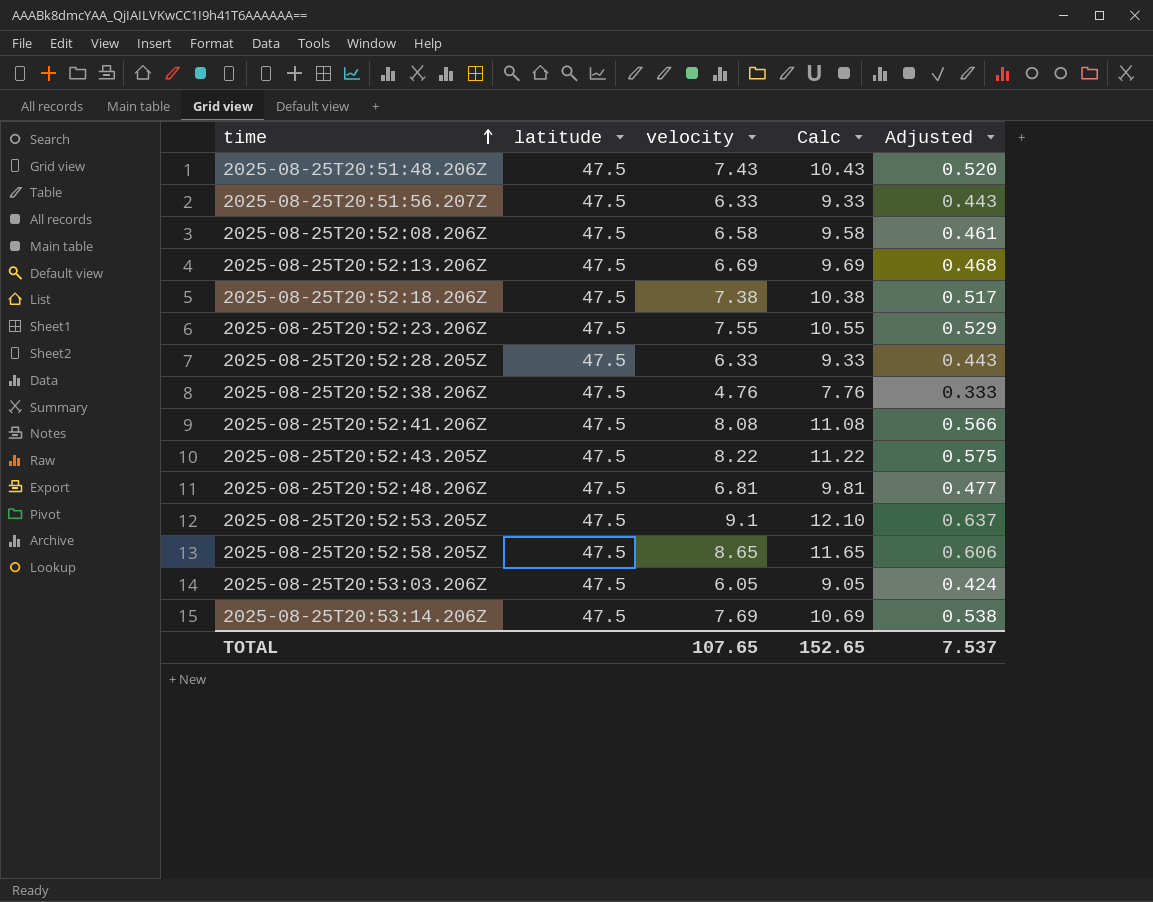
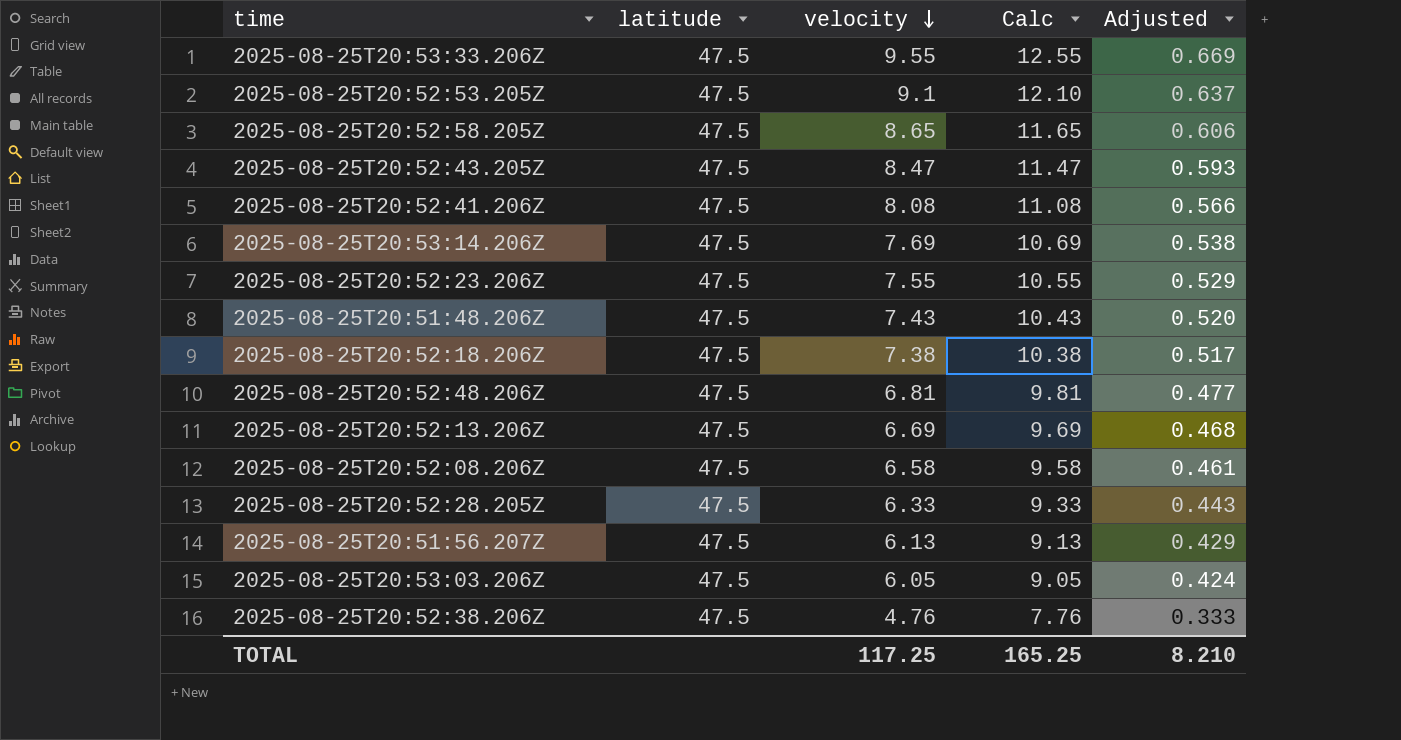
row order: time ascending -> velocity descending
row 2025-08-25T20:53:33.206Z: none -> 47.5 | 9.55 | 12.55 | 0.669
2025-08-25T20:52:43.205Z | velocity: 8.22 -> 8.47
2025-08-25T20:52:43.205Z | Calc: 11.22 -> 11.47
2025-08-25T20:52:43.205Z | Adjusted: 0.575 -> 0.593
2025-08-25T20:51:56.207Z | velocity: 6.33 -> 6.13
2025-08-25T20:51:56.207Z | Calc: 9.33 -> 9.13
2025-08-25T20:51:56.207Z | Adjusted: 0.443 -> 0.429
TOTAL | velocity: 107.65 -> 117.25
TOTAL | Calc: 152.65 -> 165.25
TOTAL | Adjusted: 7.537 -> 8.210

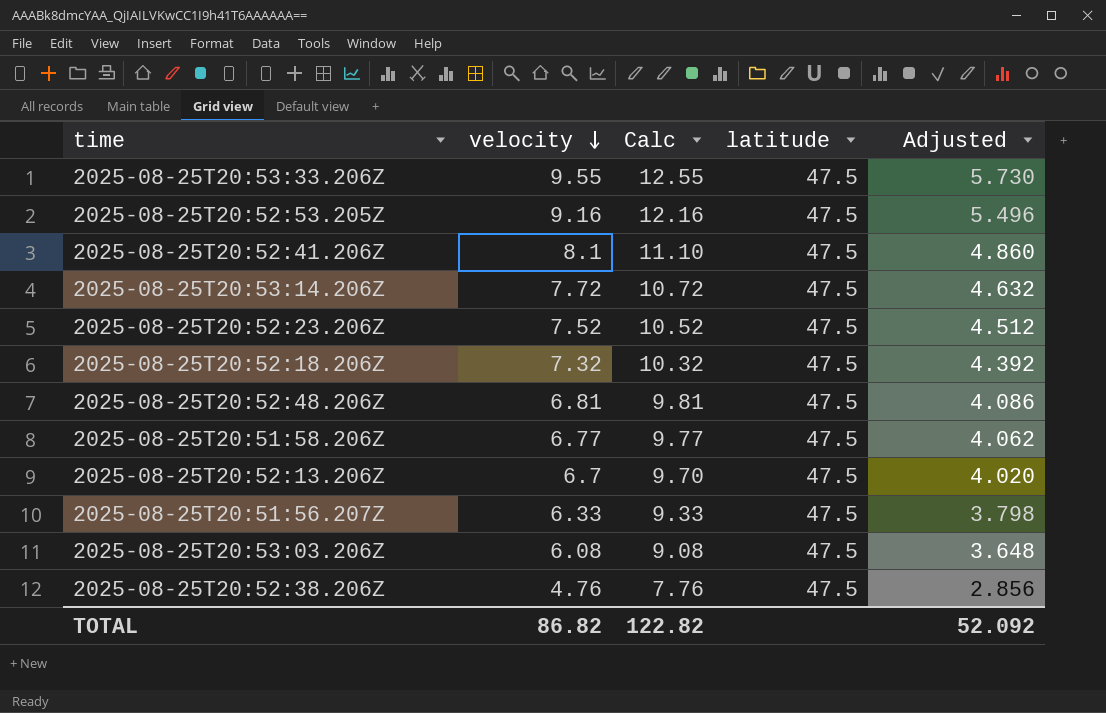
column latitude | position: 2 -> 4
column Adjusted | formula: [velocity] * 0.07 -> [velocity] * 0.6
row 2025-08-25T20:52:58.205Z: 47.5 | 8.65 | 11.65 | 0.606 -> none
row 2025-08-25T20:52:43.205Z: 47.5 | 8.47 | 11.47 | 0.593 -> none
row 2025-08-25T20:51:48.206Z: 47.5 | 7.43 | 10.43 | 0.520 -> none
row 2025-08-25T20:52:08.206Z: 47.5 | 6.58 | 9.58 | 0.461 -> none
row 2025-08-25T20:52:28.205Z: 47.5 | 6.33 | 9.33 | 0.443 -> none
2025-08-25T20:52:53.205Z | velocity: 9.1 -> 9.16
2025-08-25T20:52:53.205Z | Calc: 12.10 -> 12.16
2025-08-25T20:52:41.206Z | velocity: 8.08 -> 8.1
2025-08-25T20:52:41.206Z | Calc: 11.08 -> 11.10
2025-08-25T20:53:14.206Z | velocity: 7.69 -> 7.72
2025-08-25T20:53:14.206Z | Calc: 10.69 -> 10.72
2025-08-25T20:52:23.206Z | velocity: 7.55 -> 7.52
2025-08-25T20:52:23.206Z | Calc: 10.55 -> 10.52
2025-08-25T20:52:18.206Z | velocity: 7.38 -> 7.32
2025-08-25T20:52:18.206Z | Calc: 10.38 -> 10.32
row 2025-08-25T20:51:58.206Z: none -> 6.77 | 9.77 | 47.5 | 4.062
2025-08-25T20:52:13.206Z | velocity: 6.69 -> 6.7
2025-08-25T20:52:13.206Z | Calc: 9.69 -> 9.70
2025-08-25T20:51:56.207Z | velocity: 6.13 -> 6.33
2025-08-25T20:51:56.207Z | Calc: 9.13 -> 9.33
2025-08-25T20:53:03.206Z | velocity: 6.05 -> 6.08
2025-08-25T20:53:03.206Z | Calc: 9.05 -> 9.08
TOTAL | velocity: 117.25 -> 86.82
TOTAL | Calc: 165.25 -> 122.82
TOTAL | Adjusted: 8.210 -> 52.092

